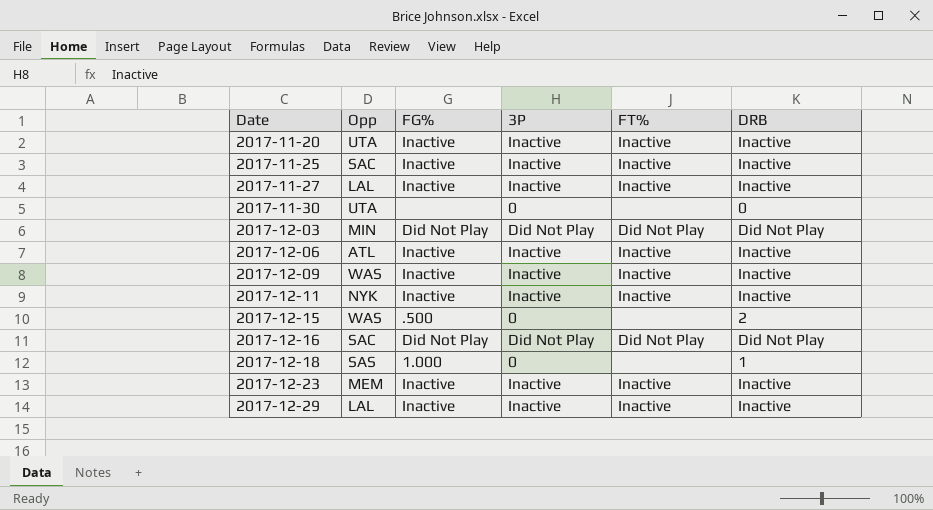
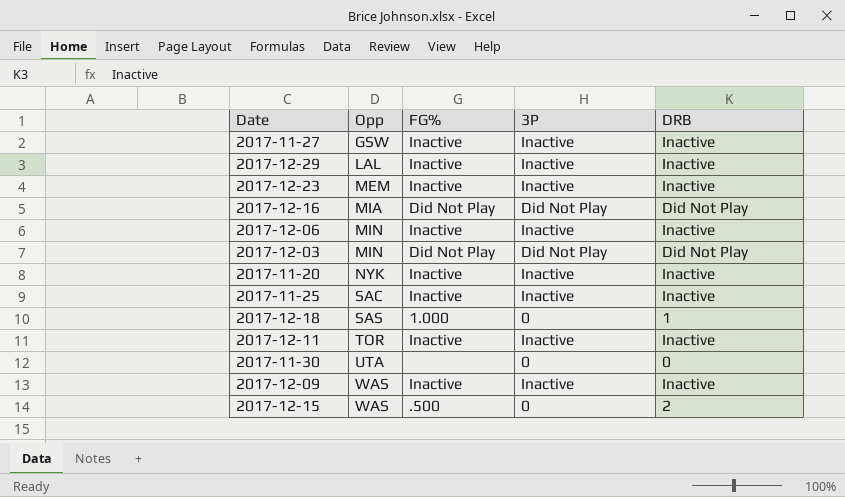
row order: Date ascending -> Opp ascending
column FT% | position: 5 -> none
2017-11-27 | Opp: LAL -> GSW
2017-12-16 | Opp: SAC -> MIA
2017-12-06 | Opp: ATL -> MIN
2017-11-20 | Opp: UTA -> NYK
2017-12-11 | Opp: NYK -> TOR

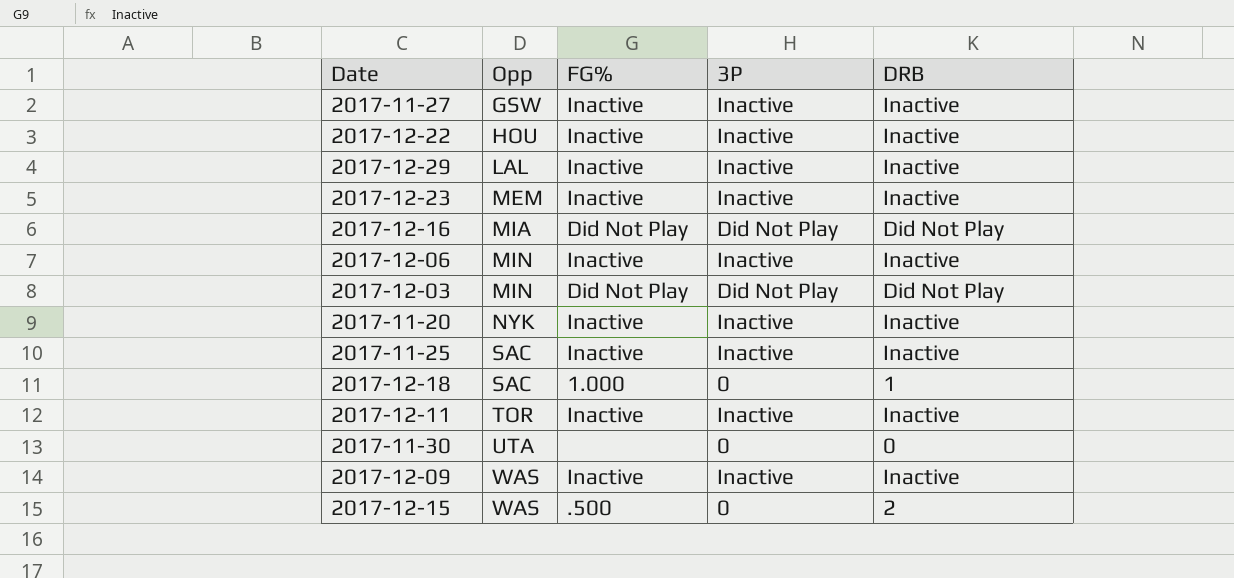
row 2017-12-22: none -> HOU | Inactive | Inactive | Inactive
2017-12-18 | Opp: SAS -> SAC

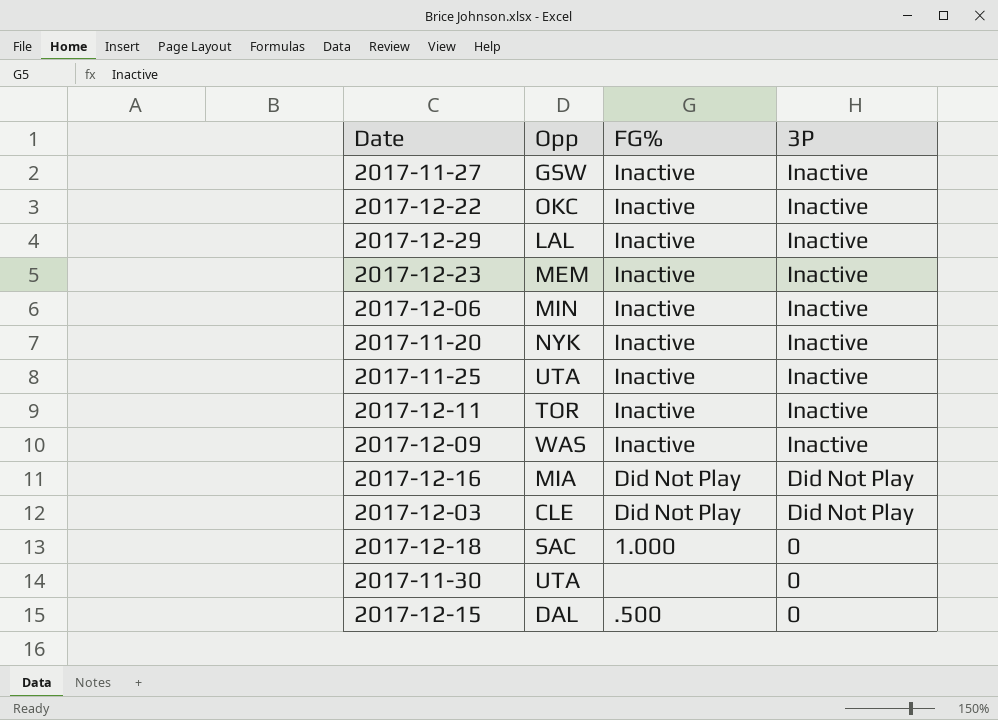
row order: Opp ascending -> 3P descending
column DRB | position: 5 -> none
2017-12-22 | Opp: HOU -> OKC
2017-11-25 | Opp: SAC -> UTA
2017-12-03 | Opp: MIN -> CLE
2017-12-15 | Opp: WAS -> DAL

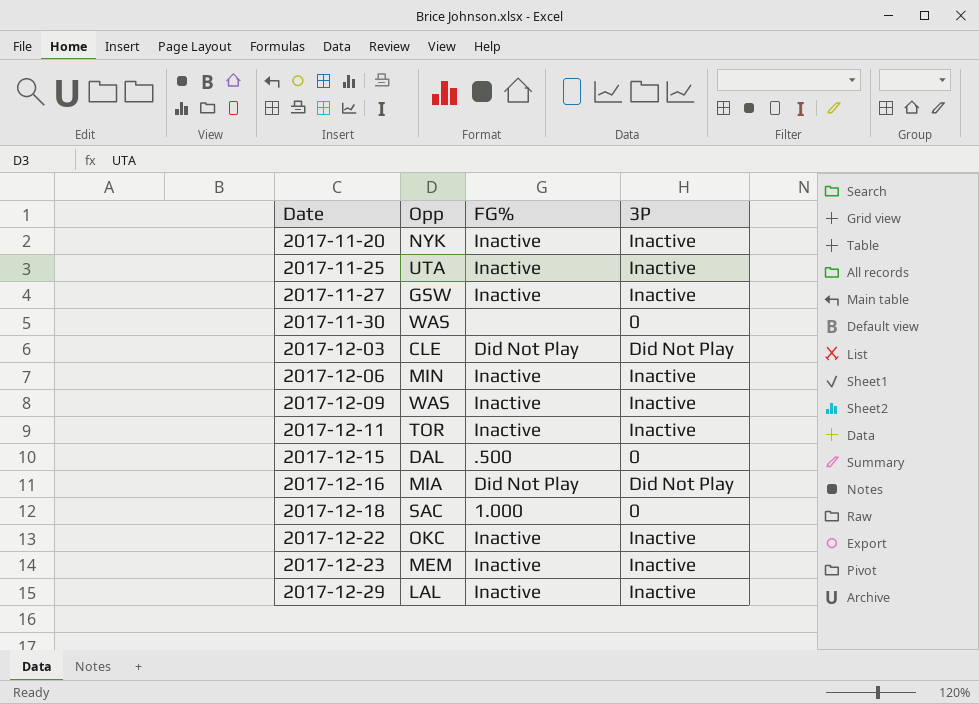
row order: 3P descending -> Date ascending
2017-11-30 | Opp: UTA -> WAS

